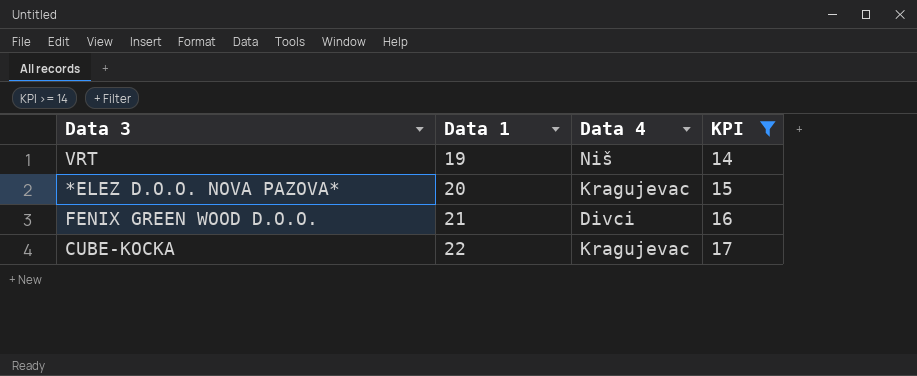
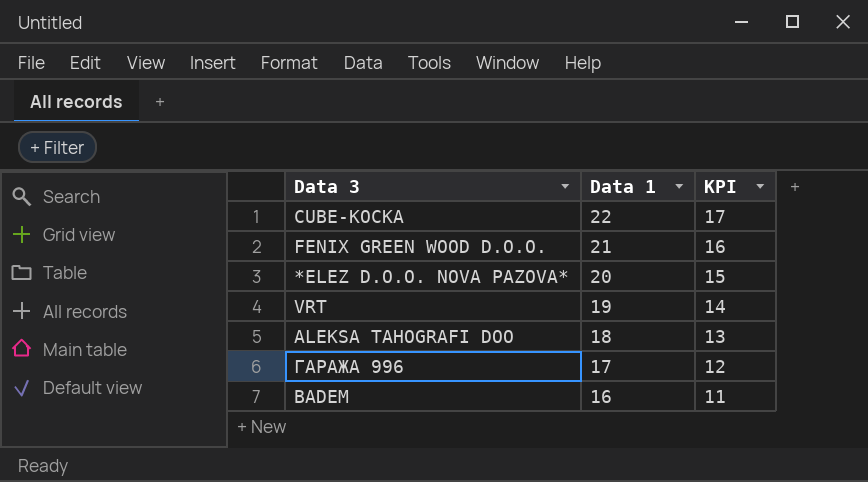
filter: KPI >= 14 -> none
row order: Data 1 ascending -> Data 1 descending
column Data 4 | position: 3 -> none

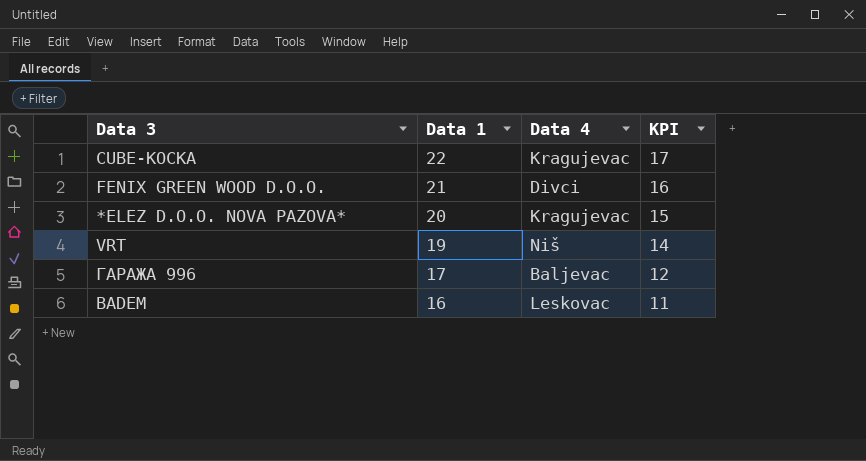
column Data 4 | position: none -> 3
row ALEKSA TAHOGRAFI DOO: 18 | 13 -> none

